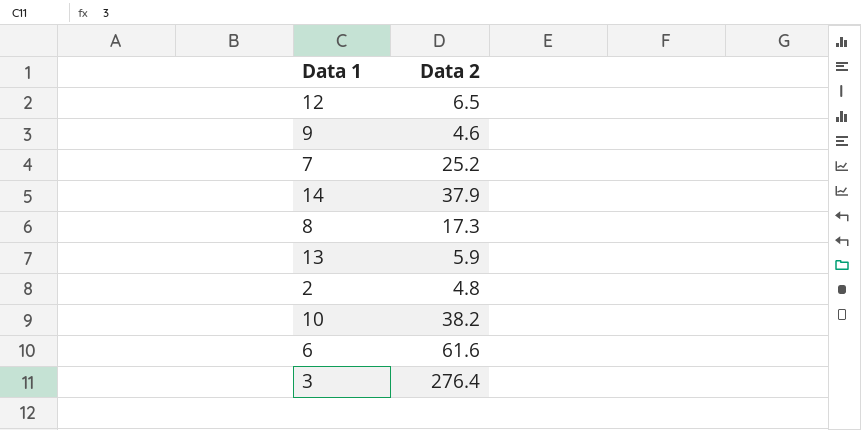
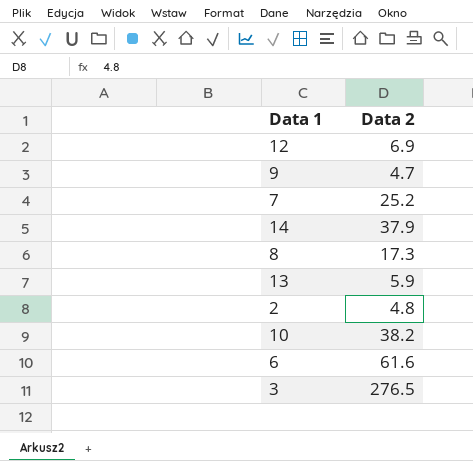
12 | Data 2: 6.5 -> 6.9
9 | Data 2: 4.6 -> 4.7
3 | Data 2: 276.4 -> 276.5

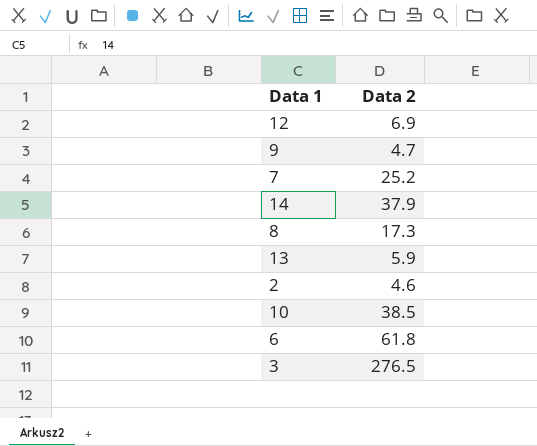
2 | Data 2: 4.8 -> 4.6
10 | Data 2: 38.2 -> 38.5
6 | Data 2: 61.6 -> 61.8

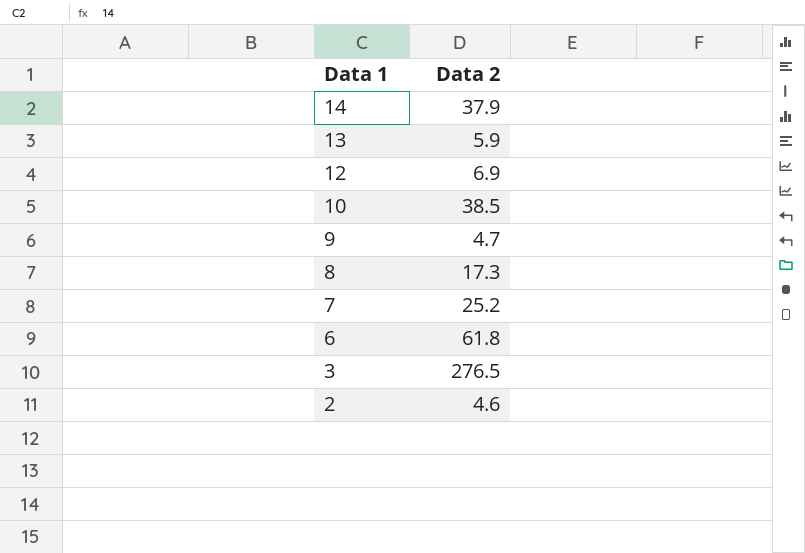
row order: none -> Data 1 descending

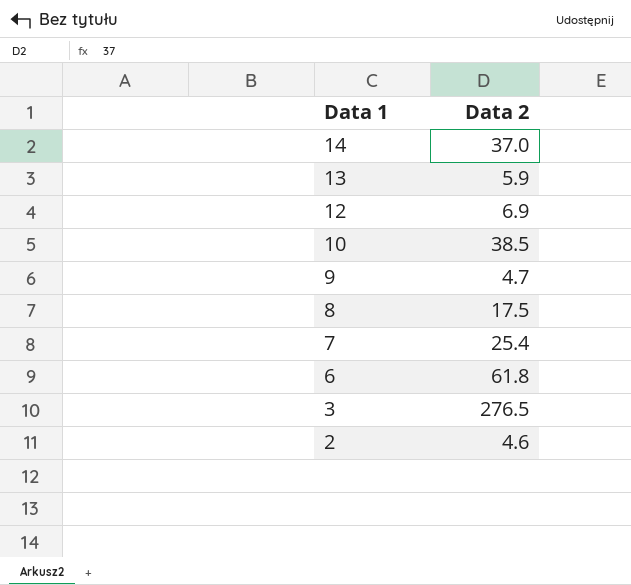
14 | Data 2: 37.9 -> 37.0
8 | Data 2: 17.3 -> 17.5
7 | Data 2: 25.2 -> 25.4

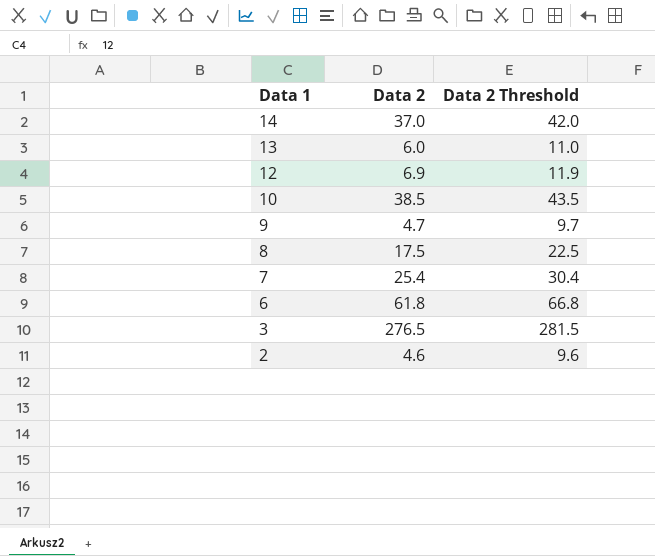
column Data 2 Threshold | formula: none -> [Data 2] + 5
13 | Data 2: 5.9 -> 6.0

